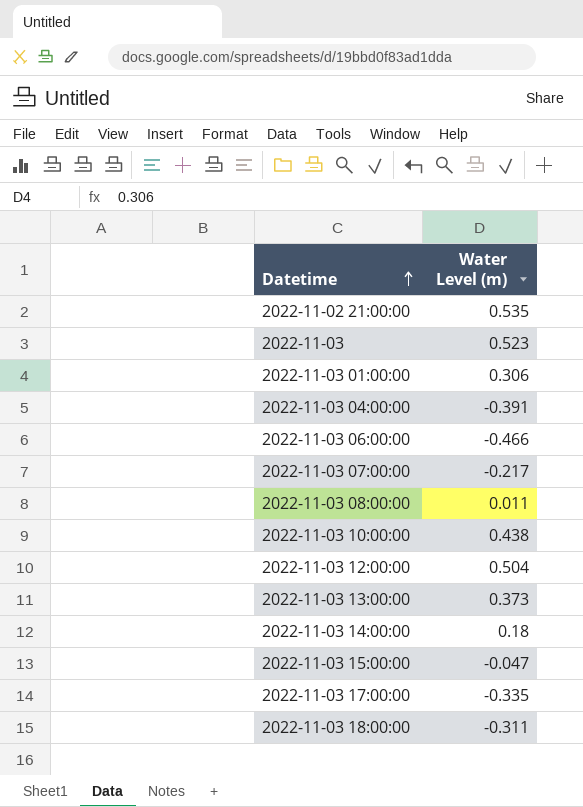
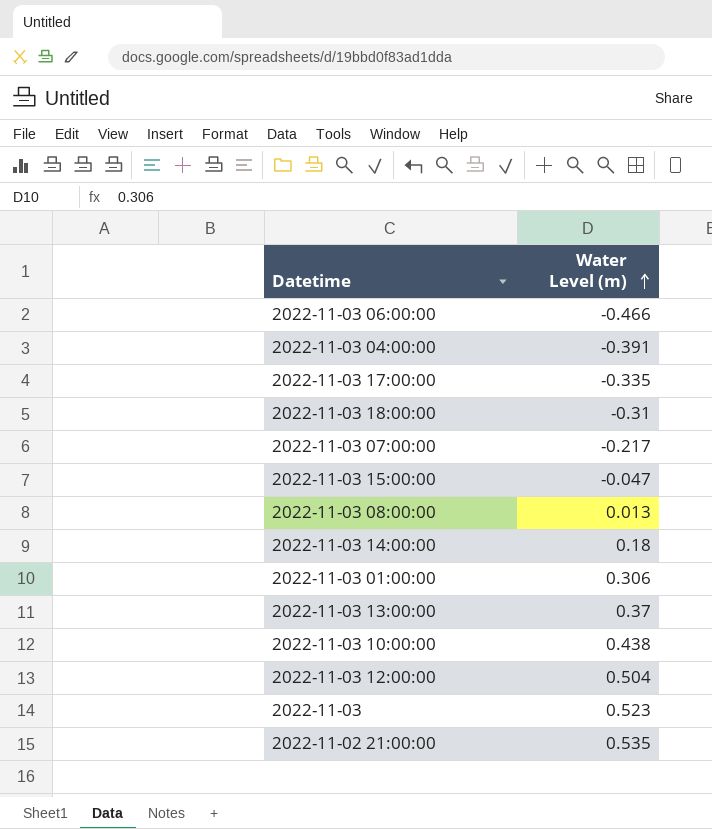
row order: Datetime ascending -> Water Level (m) ascending
2022-11-03 18:00:00 | Water Level (m): -0.311 -> -0.31
2022-11-03 08:00:00 | Water Level (m): 0.011 -> 0.013
2022-11-03 13:00:00 | Water Level (m): 0.373 -> 0.37

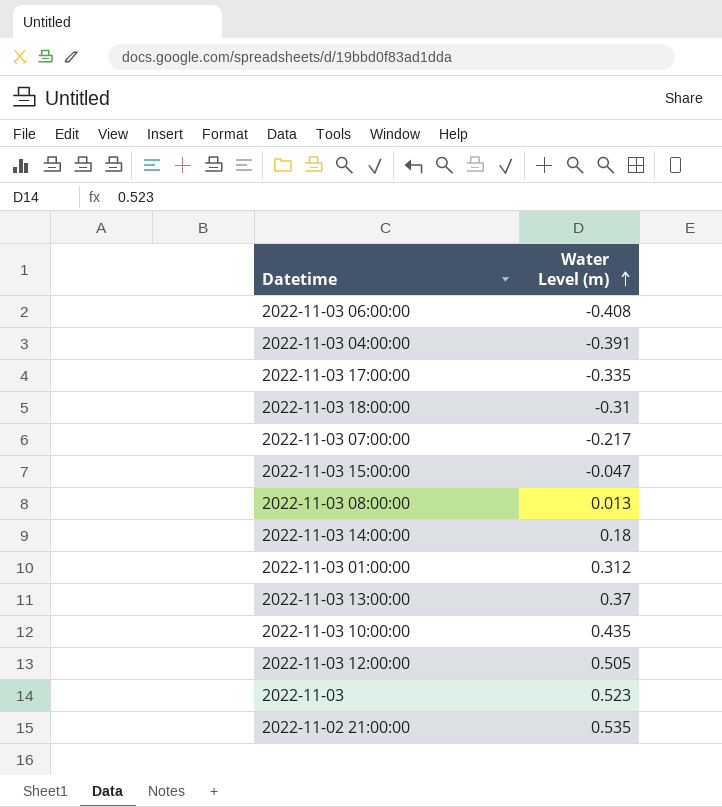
2022-11-03 06:00:00 | Water Level (m): -0.466 -> -0.408
2022-11-03 01:00:00 | Water Level (m): 0.306 -> 0.312
2022-11-03 10:00:00 | Water Level (m): 0.438 -> 0.435
2022-11-03 12:00:00 | Water Level (m): 0.504 -> 0.505

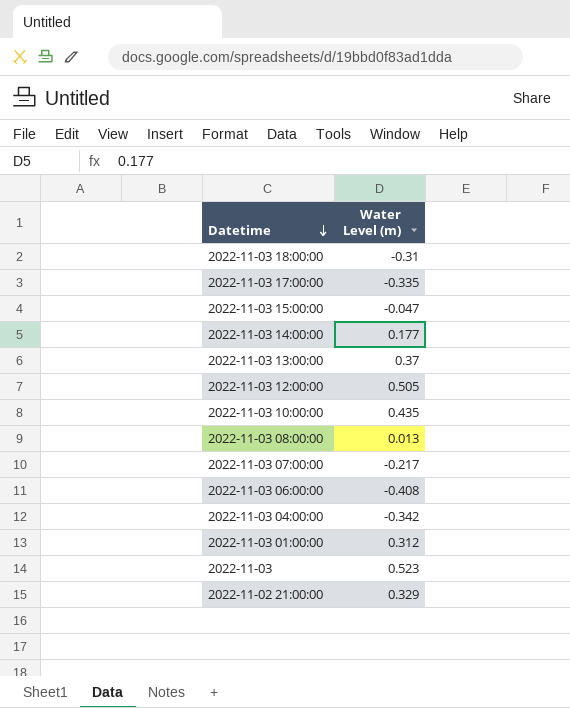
row order: Water Level (m) ascending -> Datetime descending
2022-11-03 14:00:00 | Water Level (m): 0.18 -> 0.177
2022-11-03 04:00:00 | Water Level (m): -0.391 -> -0.342
2022-11-02 21:00:00 | Water Level (m): 0.535 -> 0.329

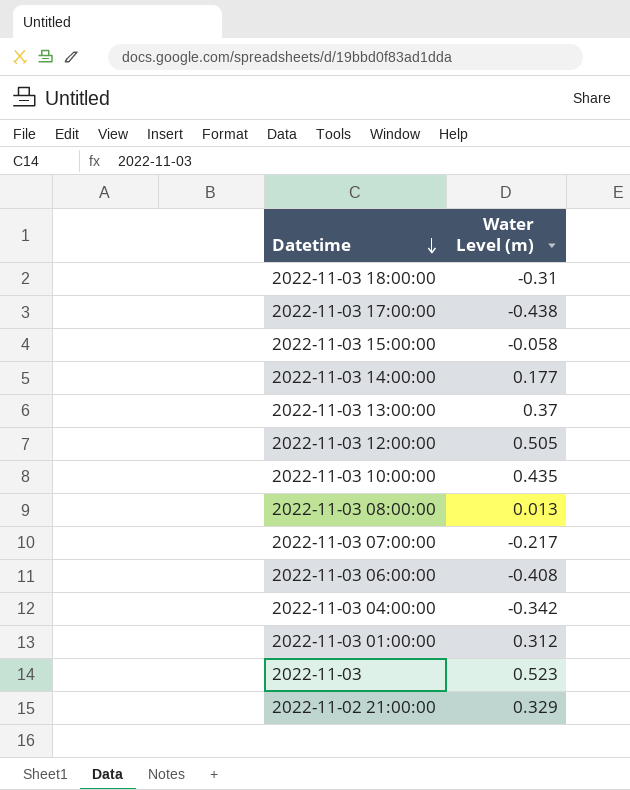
2022-11-03 17:00:00 | Water Level (m): -0.335 -> -0.438
2022-11-03 15:00:00 | Water Level (m): -0.047 -> -0.058

